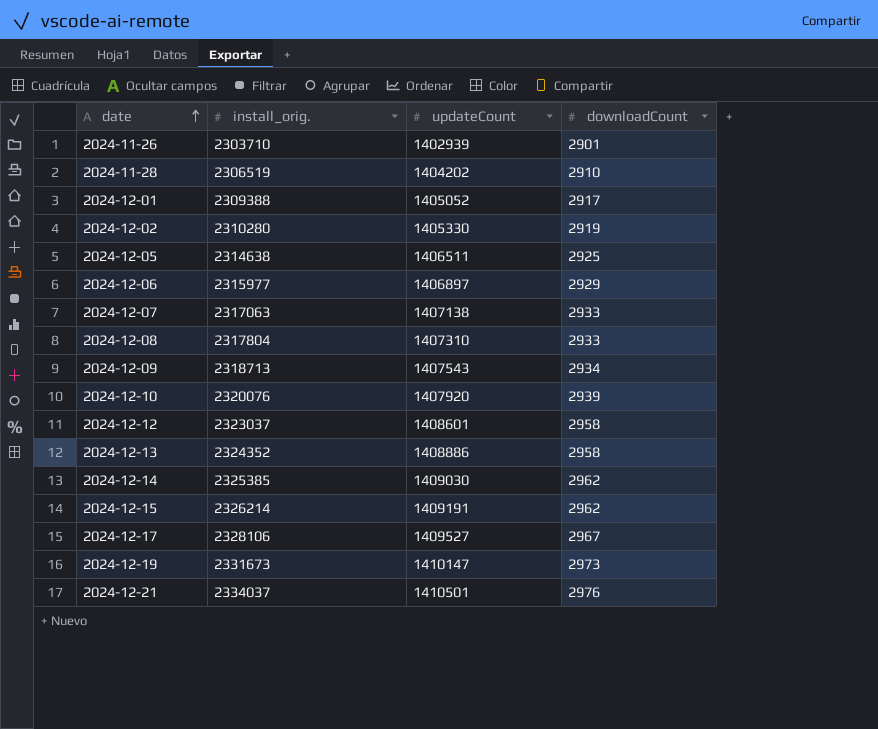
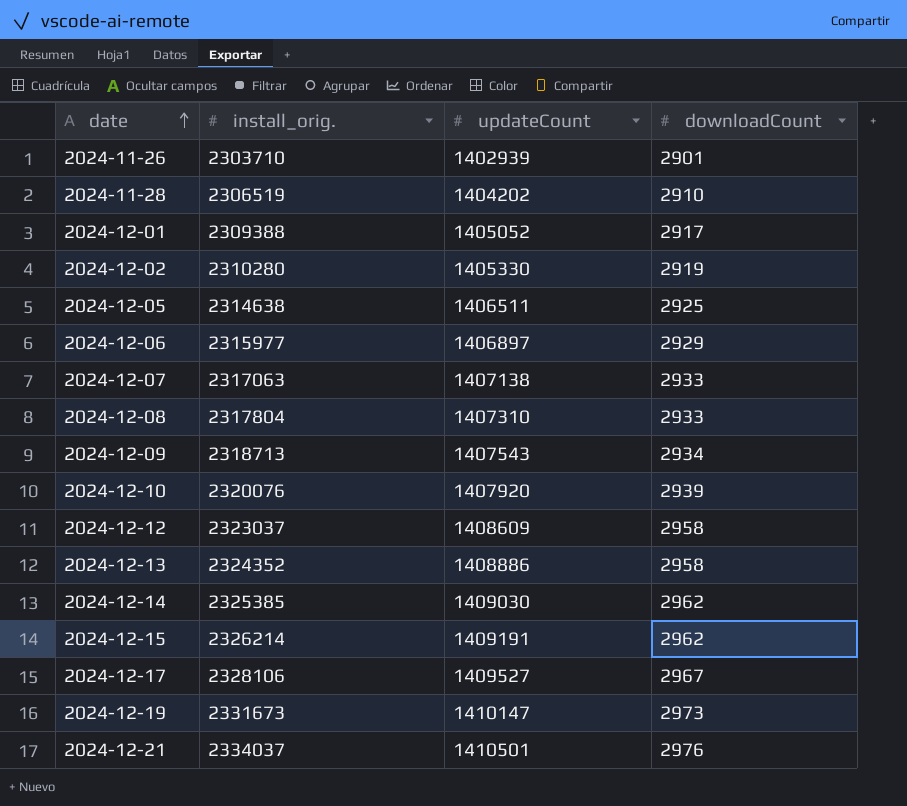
2024-12-12 | updateCount: 1408601 -> 1408609

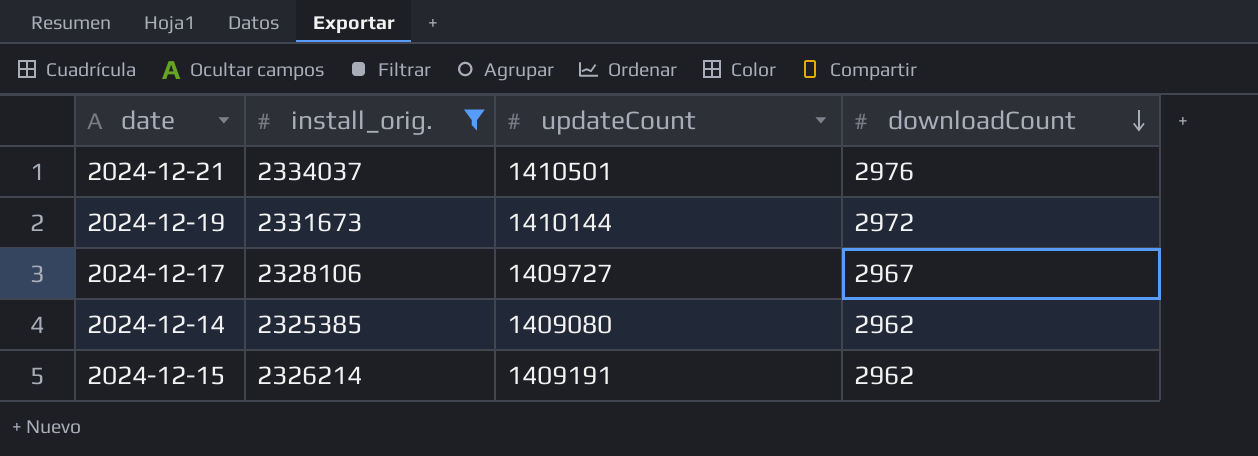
filter: none -> install_orig. >= 2325385
row order: date ascending -> downloadCount descending
2024-12-19 | updateCount: 1410147 -> 1410144
2024-12-19 | downloadCount: 2973 -> 2972
2024-12-17 | updateCount: 1409527 -> 1409727
2024-12-14 | updateCount: 1409030 -> 1409080

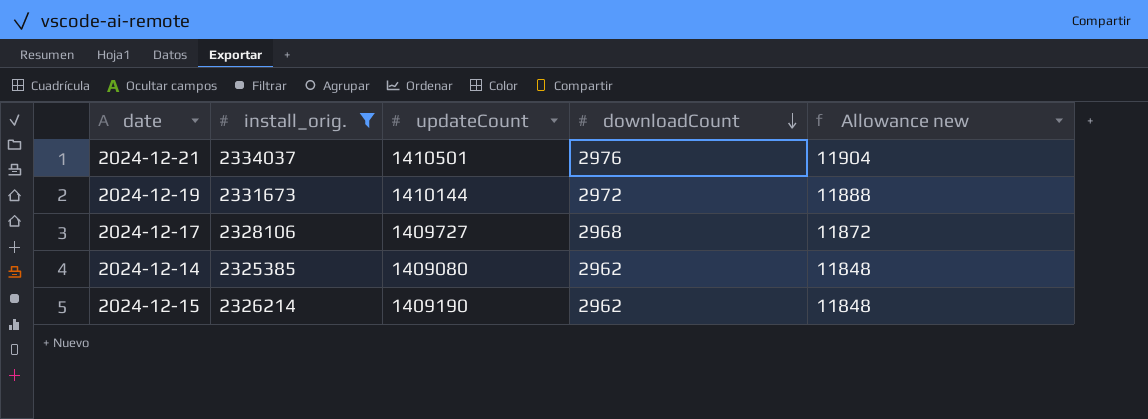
column Allowance new | formula: none -> [downloadCount] * 4
2024-12-17 | downloadCount: 2967 -> 2968
2024-12-15 | updateCount: 1409191 -> 1409190

